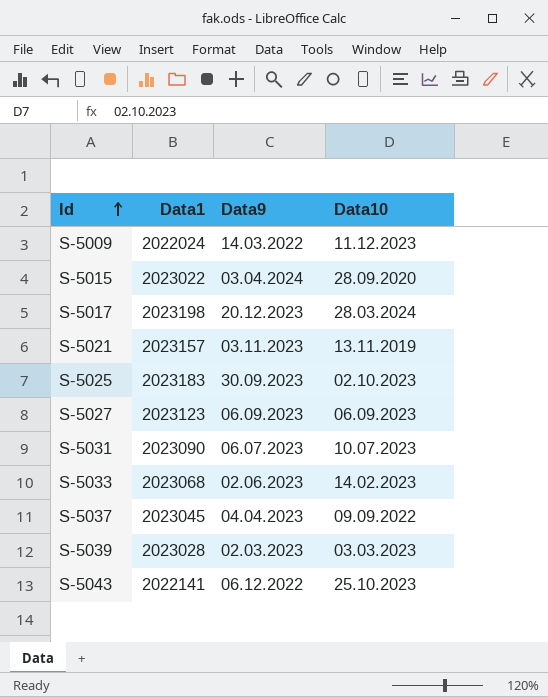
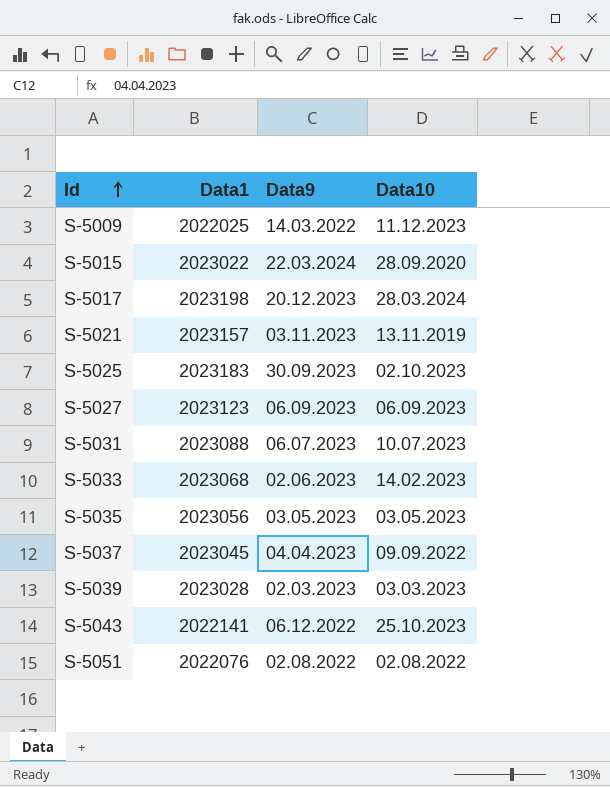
S-5009 | Data1: 2022024 -> 2022025
S-5015 | Data9: 03.04.2024 -> 22.03.2024
S-5031 | Data1: 2023090 -> 2023088
row S-5035: none -> 2023056 | 03.05.2023 | 03.05.2023
row S-5051: none -> 2022076 | 02.08.2022 | 02.08.2022

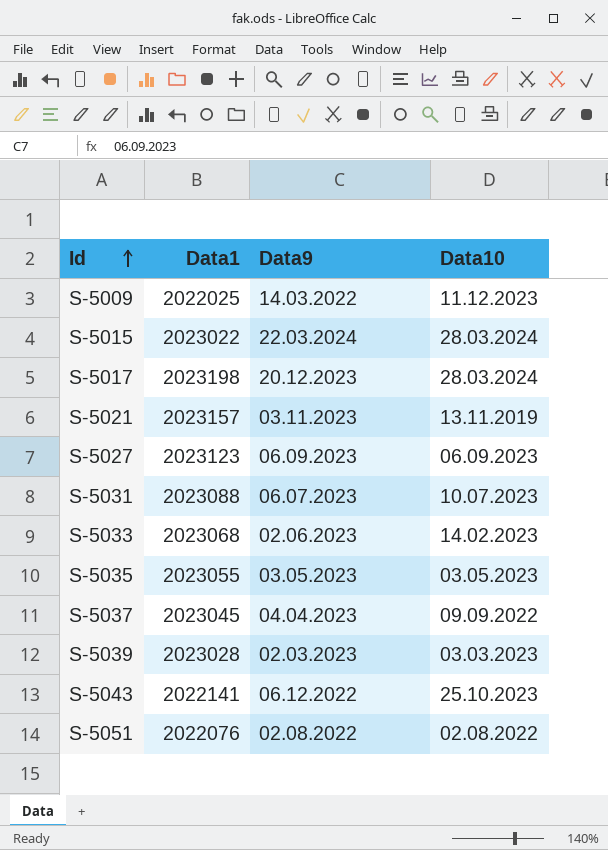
row S-5025: 2023183 | 30.09.2023 | 02.10.2023 -> none
S-5015 | Data10: 28.09.2020 -> 28.03.2024
S-5035 | Data1: 2023056 -> 2023055

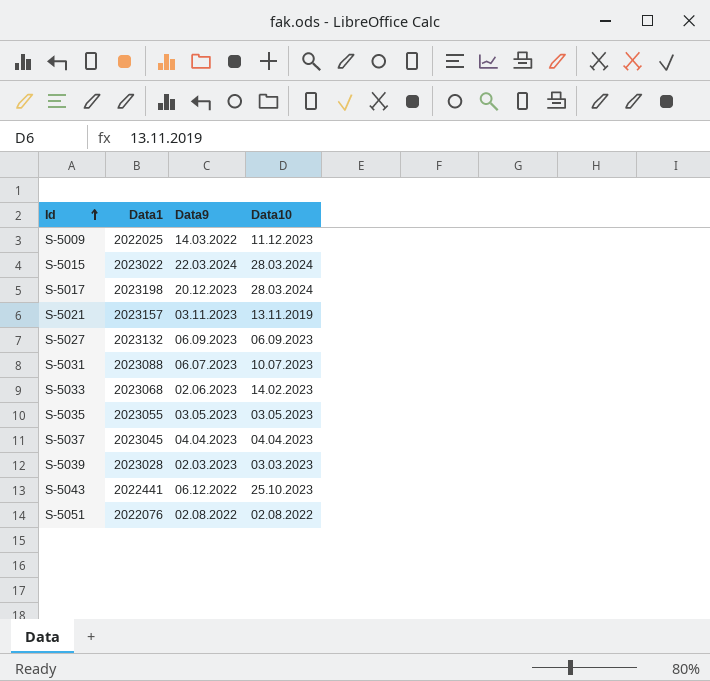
S-5027 | Data1: 2023123 -> 2023132
S-5037 | Data10: 09.09.2022 -> 04.04.2023
S-5043 | Data1: 2022141 -> 2022441

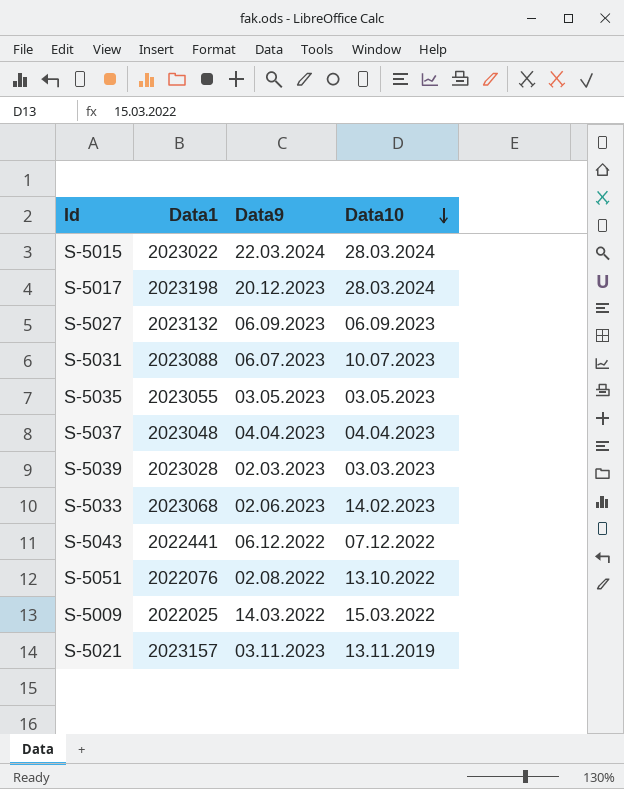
row order: Id ascending -> Data10 descending
S-5037 | Data1: 2023045 -> 2023048
S-5043 | Data10: 25.10.2023 -> 07.12.2022
S-5051 | Data10: 02.08.2022 -> 13.10.2022
S-5009 | Data10: 11.12.2023 -> 15.03.2022

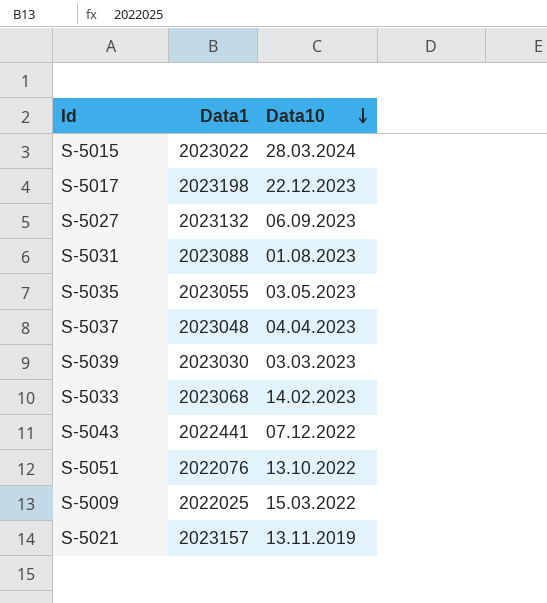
column Data9 | position: 3 -> none
S-5017 | Data10: 28.03.2024 -> 22.12.2023
S-5031 | Data10: 10.07.2023 -> 01.08.2023
S-5039 | Data1: 2023028 -> 2023030

